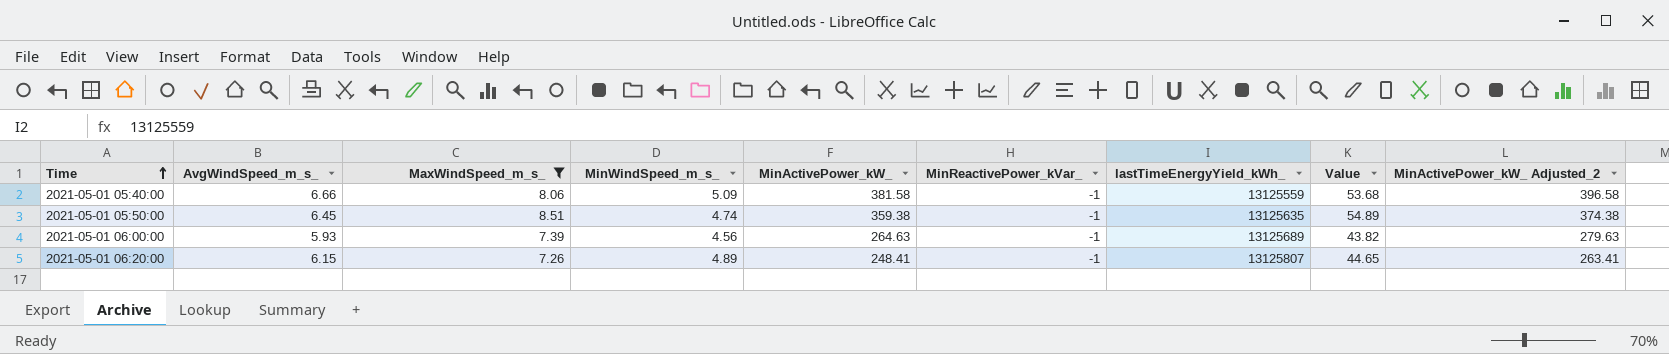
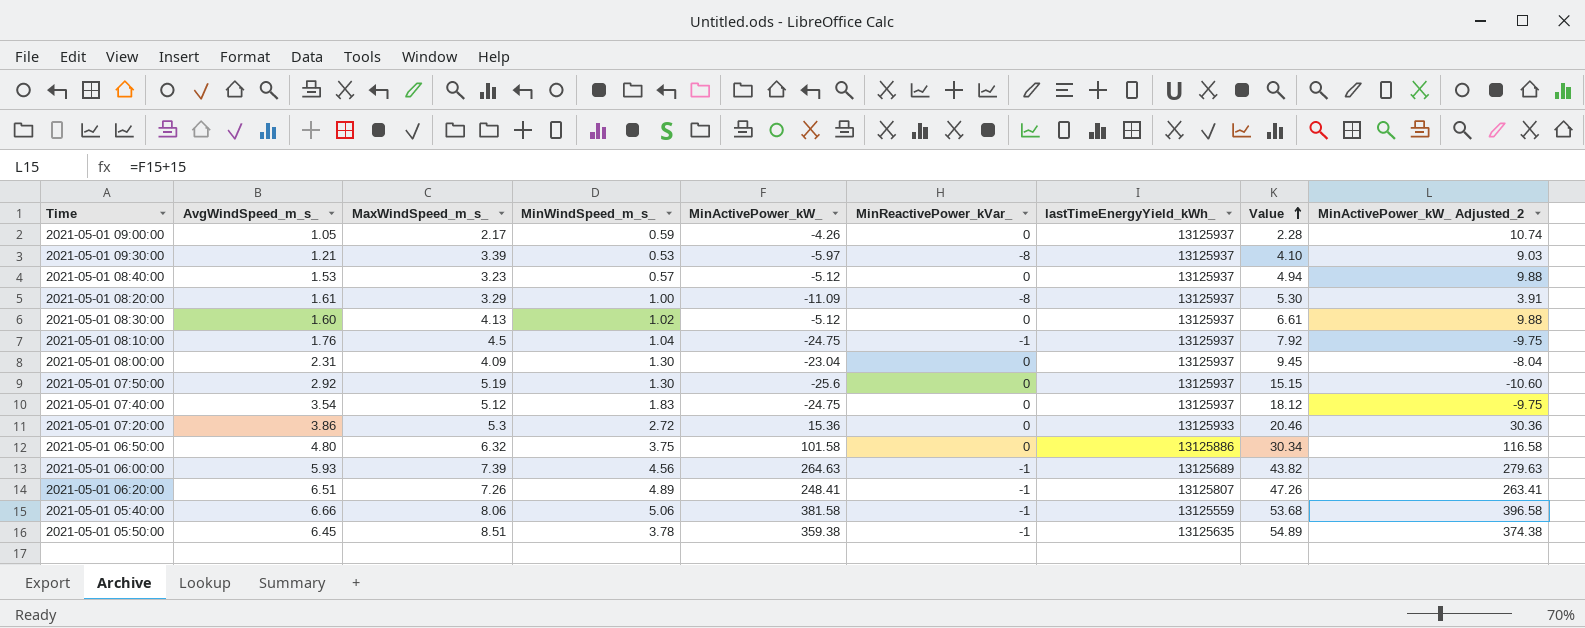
filter: MaxWindSpeed_m_s_ >= 7.26 -> none
row order: Time ascending -> Value ascending
2021-05-01 06:20:00 | AvgWindSpeed_m_s_: 6.15 -> 6.51
2021-05-01 06:20:00 | Value: 44.65 -> 47.26
2021-05-01 05:40:00 | MinWindSpeed_m_s_: 5.09 -> 5.06
2021-05-01 05:50:00 | MinWindSpeed_m_s_: 4.74 -> 3.78

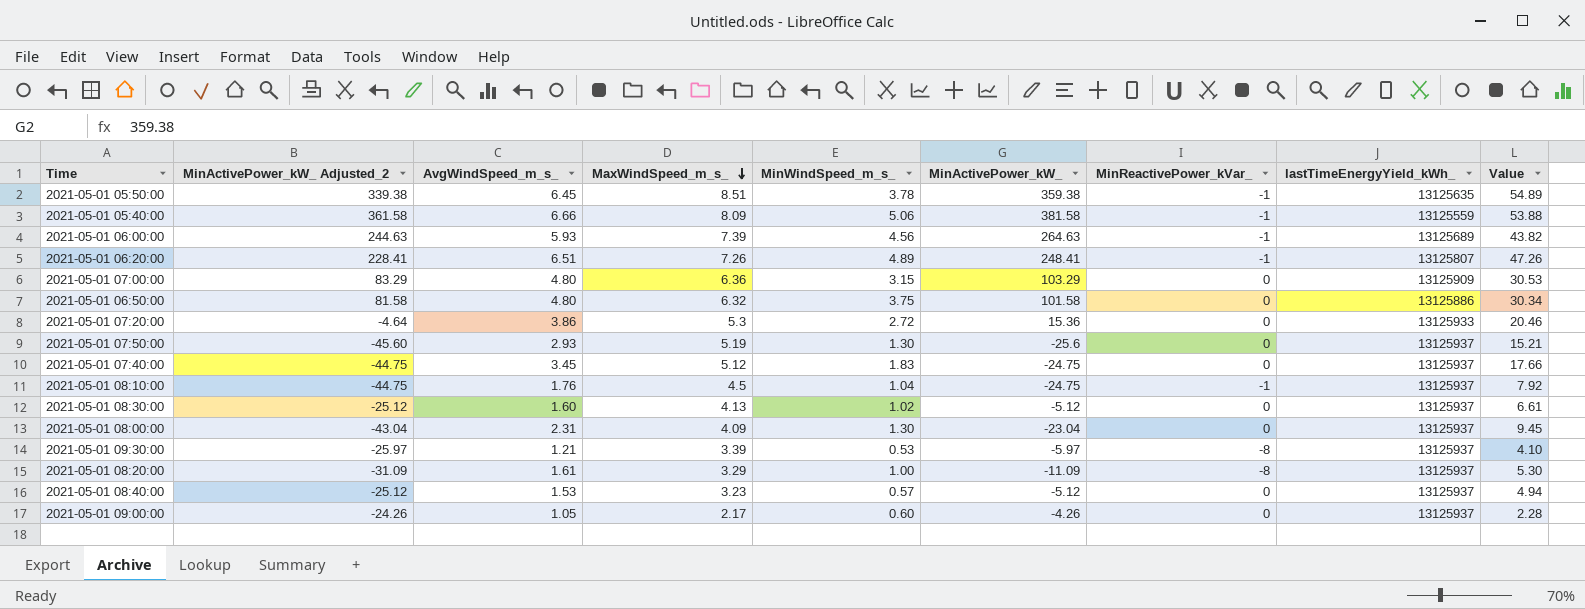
row order: Value ascending -> MaxWindSpeed_m_s_ descending
column MinActivePower_kW_ Adjusted_2 | formula: [MinActivePower_kW_] + 15 -> [MinActivePower_kW_] - 20
column MinActivePower_kW_ Adjusted_2 | position: 9 -> 2
2021-05-01 05:40:00 | MaxWindSpeed_m_s_: 8.06 -> 8.09
2021-05-01 05:40:00 | Value: 53.68 -> 53.88
row 2021-05-01 07:00:00: none -> 83.29 | 4.80 | 6.36 | 3.15 | 103.29 | 0 | 13125909 | 30.53
2021-05-01 07:50:00 | AvgWindSpeed_m_s_: 2.92 -> 2.93
2021-05-01 07:50:00 | Value: 15.15 -> 15.21
2021-05-01 07:40:00 | AvgWindSpeed_m_s_: 3.54 -> 3.45
2021-05-01 07:40:00 | Value: 18.12 -> 17.66
2021-05-01 09:00:00 | MinWindSpeed_m_s_: 0.59 -> 0.60

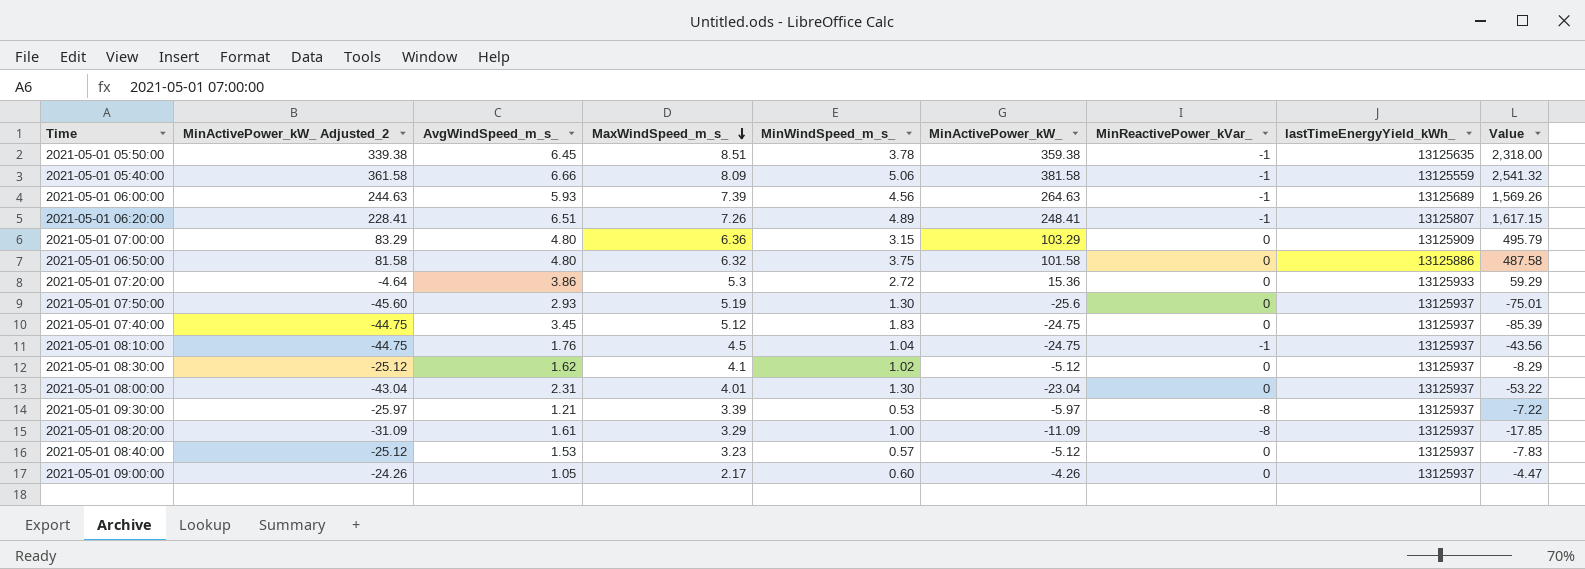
column Value | formula: [AvgWindSpeed_m_s_] * [MaxWindSpeed_m_s_] -> [AvgWindSpeed_m_s_] * [MinActivePower_kW_]
2021-05-01 08:30:00 | AvgWindSpeed_m_s_: 1.60 -> 1.62
2021-05-01 08:30:00 | MaxWindSpeed_m_s_: 4.13 -> 4.1
2021-05-01 08:00:00 | MaxWindSpeed_m_s_: 4.09 -> 4.01

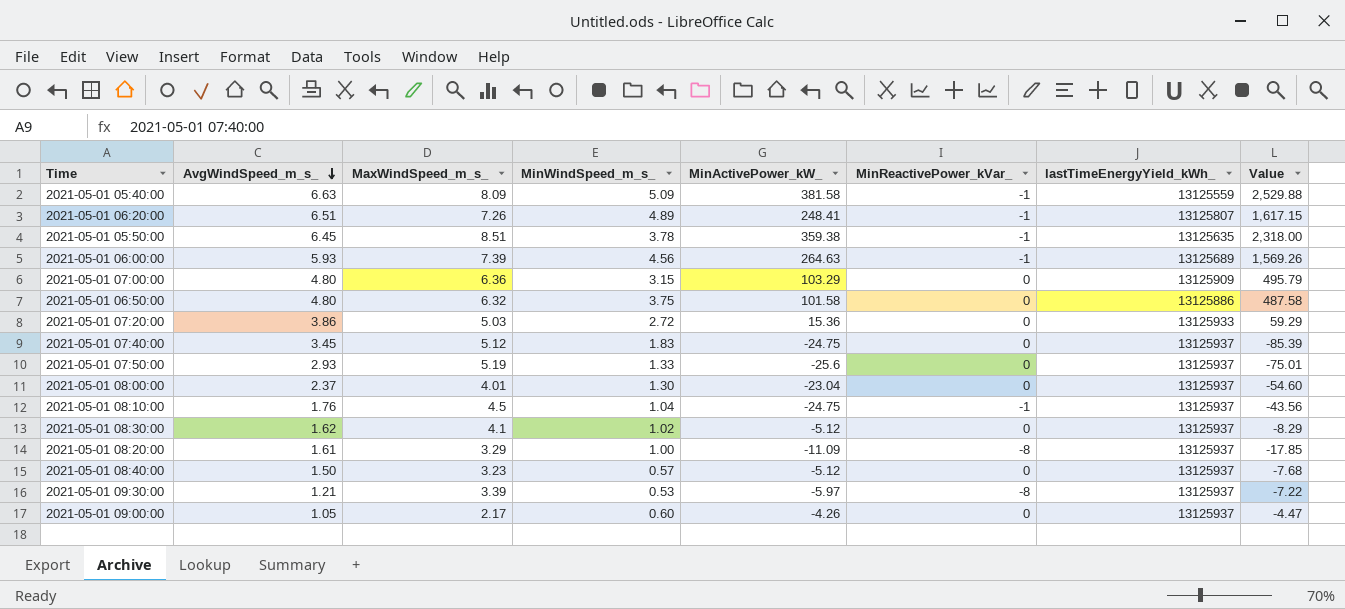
row order: MaxWindSpeed_m_s_ descending -> AvgWindSpeed_m_s_ descending
column MinActivePower_kW_ Adjusted_2 | formula: [MinActivePower_kW_] - 20 -> none
2021-05-01 05:40:00 | AvgWindSpeed_m_s_: 6.66 -> 6.63
2021-05-01 05:40:00 | MinWindSpeed_m_s_: 5.06 -> 5.09
2021-05-01 05:40:00 | Value: 2,541.32 -> 2,529.88
2021-05-01 07:20:00 | MaxWindSpeed_m_s_: 5.3 -> 5.03
2021-05-01 07:50:00 | MinWindSpeed_m_s_: 1.30 -> 1.33
2021-05-01 08:00:00 | AvgWindSpeed_m_s_: 2.31 -> 2.37
2021-05-01 08:00:00 | Value: -53.22 -> -54.60
2021-05-01 08:40:00 | AvgWindSpeed_m_s_: 1.53 -> 1.50
2021-05-01 08:40:00 | Value: -7.83 -> -7.68

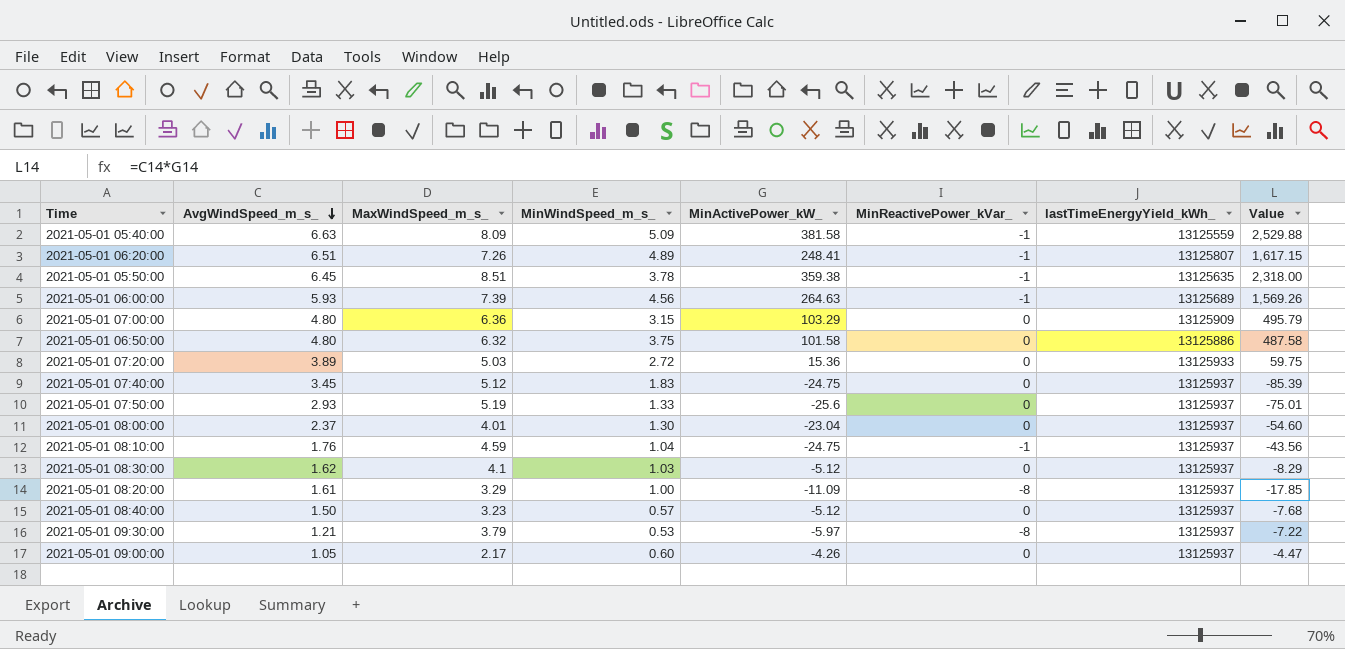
2021-05-01 07:20:00 | AvgWindSpeed_m_s_: 3.86 -> 3.89
2021-05-01 07:20:00 | Value: 59.29 -> 59.75
2021-05-01 08:10:00 | MaxWindSpeed_m_s_: 4.5 -> 4.59
2021-05-01 08:30:00 | MinWindSpeed_m_s_: 1.02 -> 1.03
2021-05-01 09:30:00 | MaxWindSpeed_m_s_: 3.39 -> 3.79

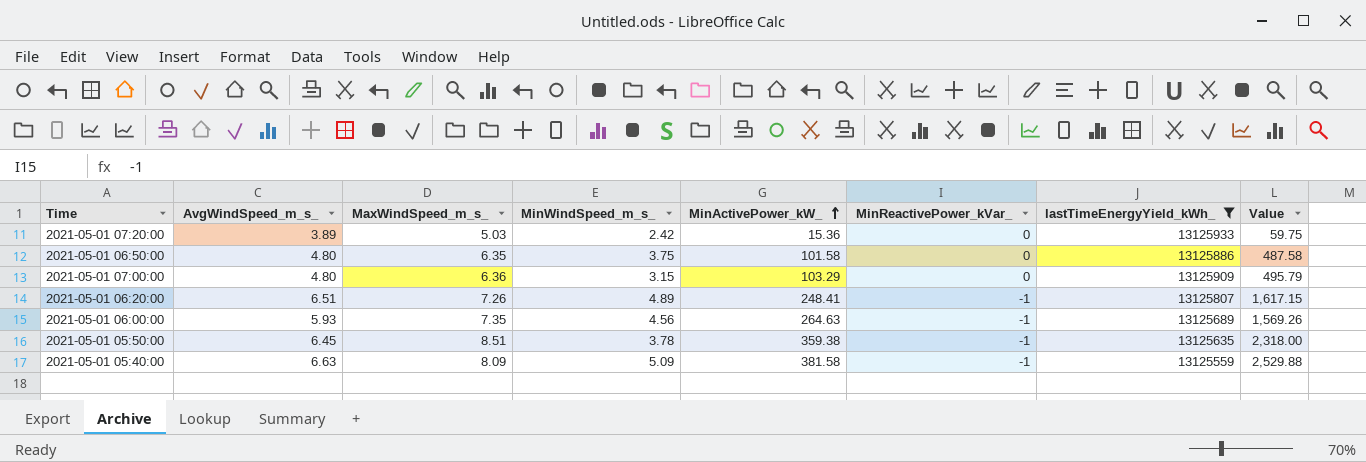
filter: none -> lastTimeEnergyYield_kWh_ != 13125937
row order: AvgWindSpeed_m_s_ descending -> MinActivePower_kW_ ascending
2021-05-01 07:20:00 | MinWindSpeed_m_s_: 2.72 -> 2.42
2021-05-01 06:50:00 | MaxWindSpeed_m_s_: 6.32 -> 6.35
2021-05-01 06:00:00 | MaxWindSpeed_m_s_: 7.39 -> 7.35

